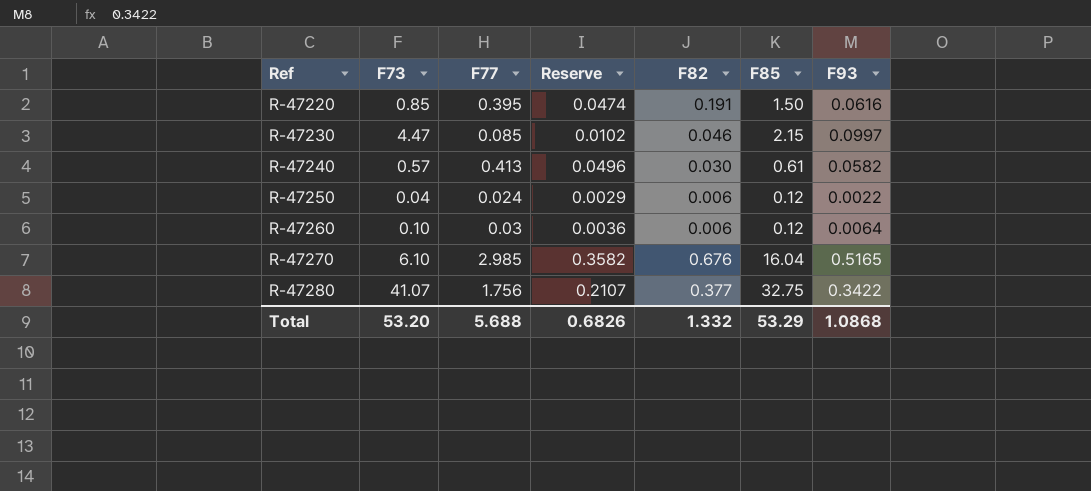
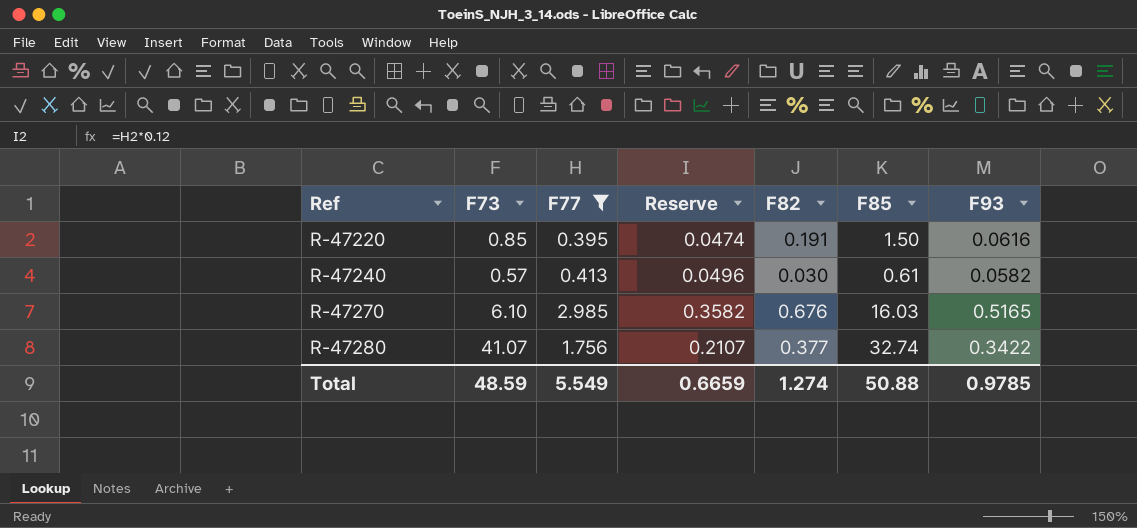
filter: none -> F77 >= 0.395
R-47270 | F85: 16.04 -> 16.03
R-47280 | F85: 32.75 -> 32.74
Total | F73: 53.20 -> 48.59
Total | F77: 5.688 -> 5.549
Total | Reserve: 0.6826 -> 0.6659
Total | F82: 1.332 -> 1.274
Total | F85: 53.29 -> 50.88
Total | F93: 1.0868 -> 0.9785

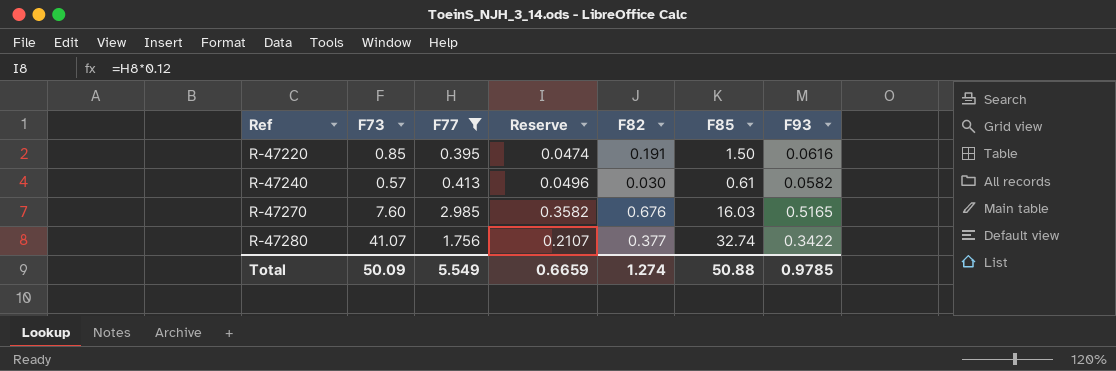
R-47270 | F73: 6.10 -> 7.60
Total | F73: 48.59 -> 50.09

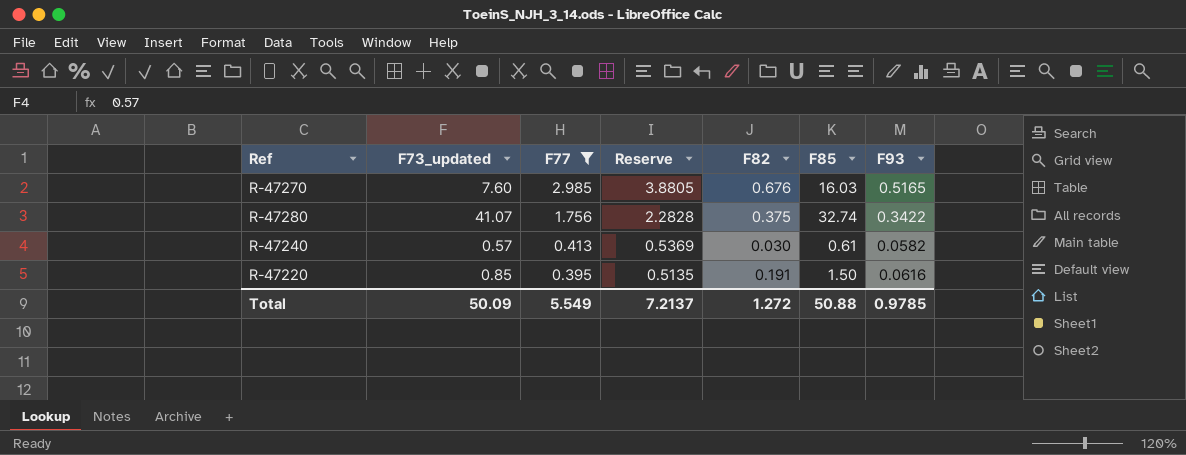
row order: Ref ascending -> F77 descending
column name: F73 -> F73_updated
column Reserve | formula: [F77] * 0.12 -> [F77] * 1.3
R-47280 | F82: 0.377 -> 0.375
Total | Reserve: 0.6659 -> 7.2137
Total | F82: 1.274 -> 1.272

